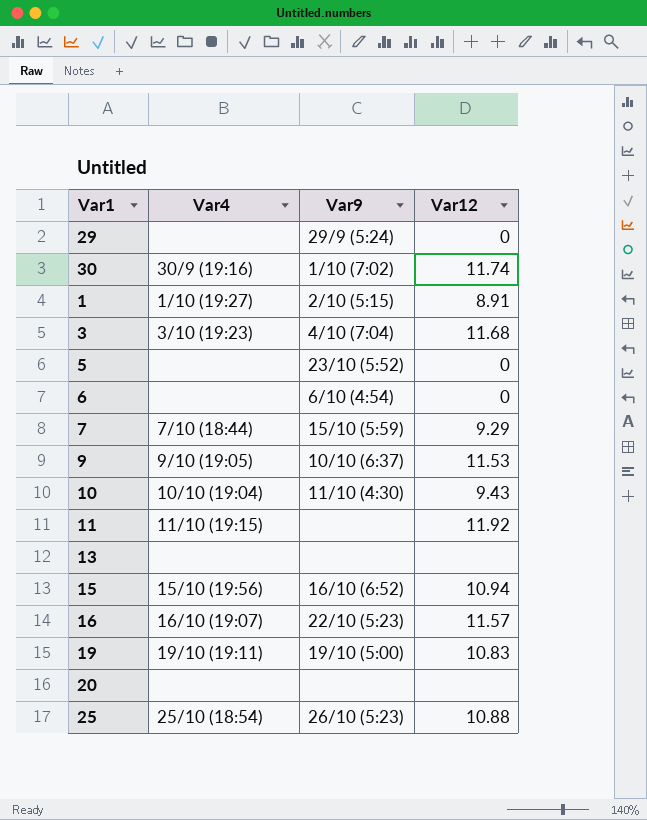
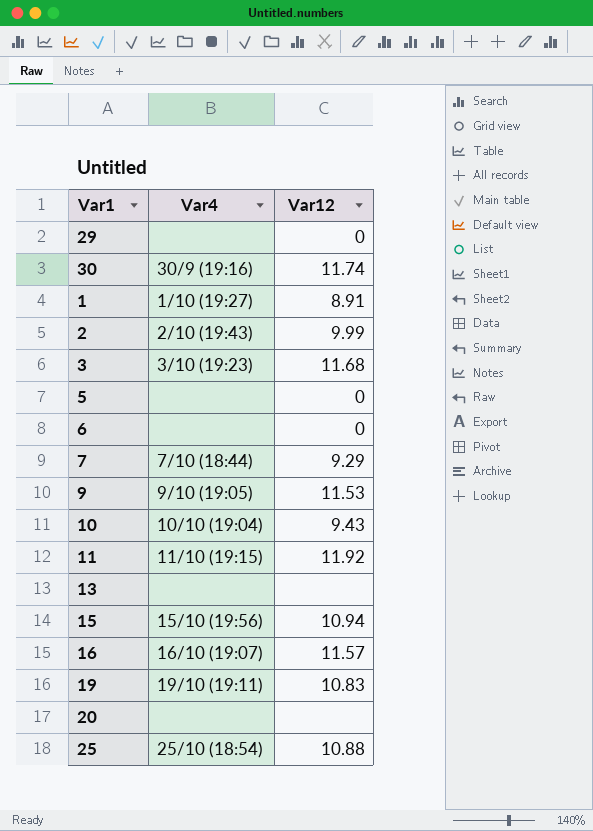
column Var9 | position: 3 -> none
row 2: none -> 2/10 (19:43) | 9.99

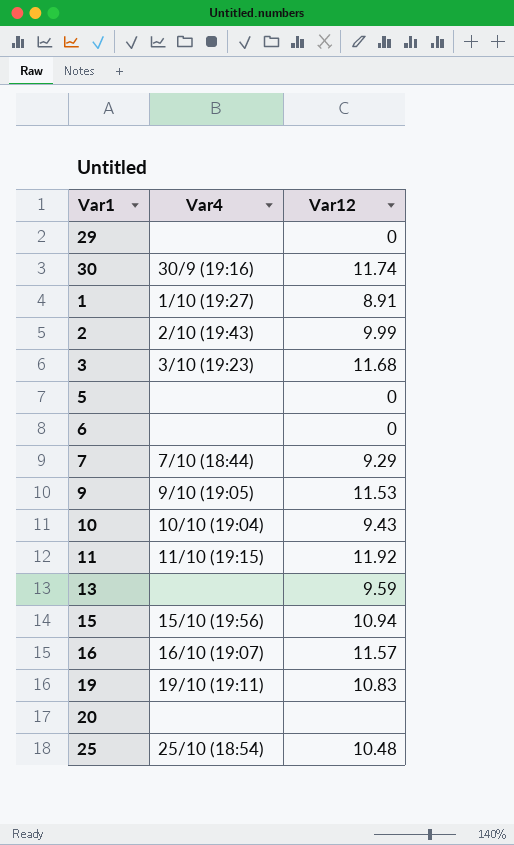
13 | Var12: none -> 9.59
25 | Var12: 10.88 -> 10.48

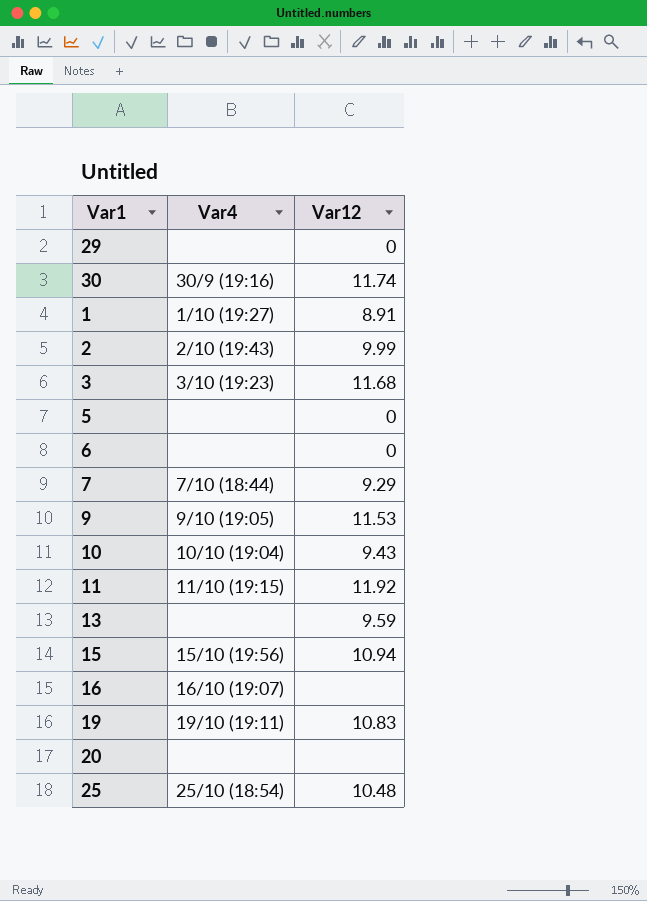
16 | Var12: 11.57 -> none

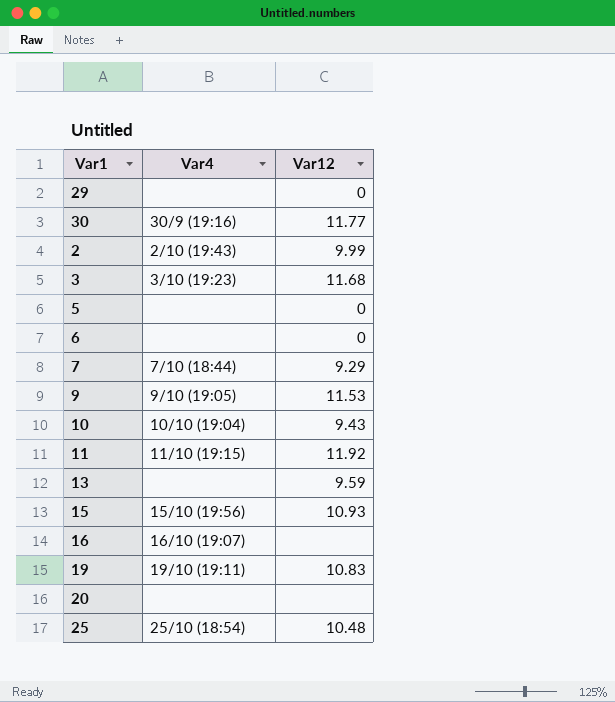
row 1: 1/10 (19:27) | 8.91 -> none
30 | Var12: 11.74 -> 11.77
15 | Var12: 10.94 -> 10.93

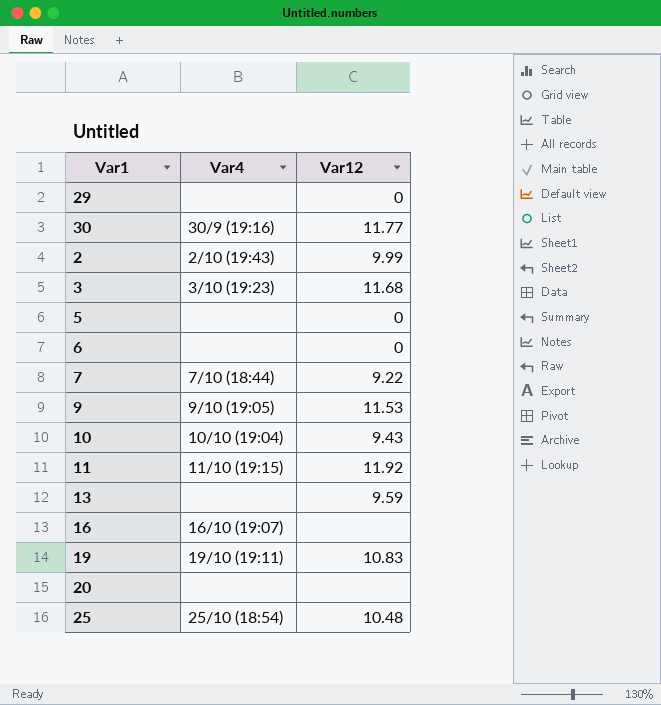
row 15: 15/10 (19:56) | 10.93 -> none
7 | Var12: 9.29 -> 9.22

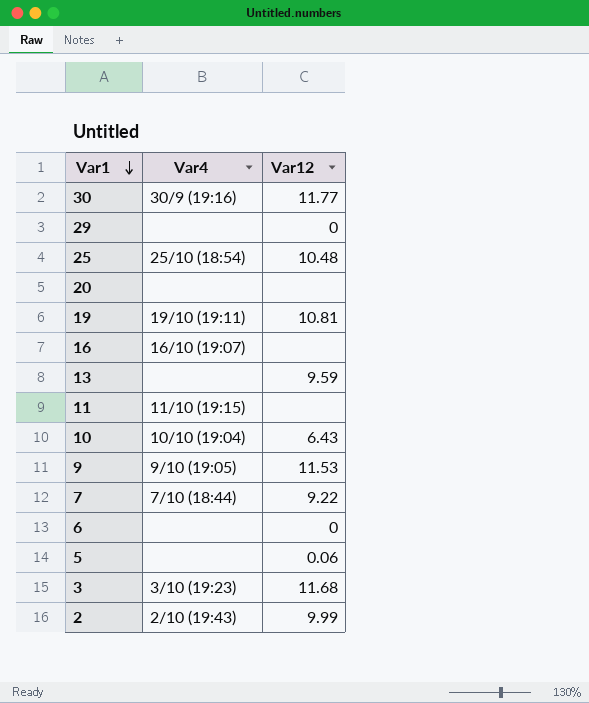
row order: none -> Var1 descending
19 | Var12: 10.83 -> 10.81
11 | Var12: 11.92 -> none
10 | Var12: 9.43 -> 6.43
5 | Var12: 0 -> 0.06

